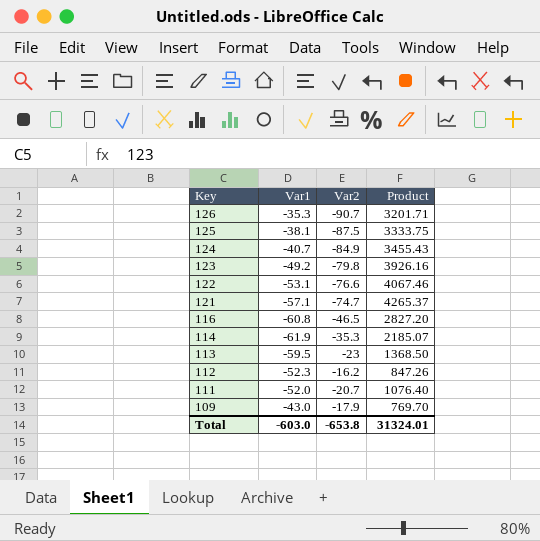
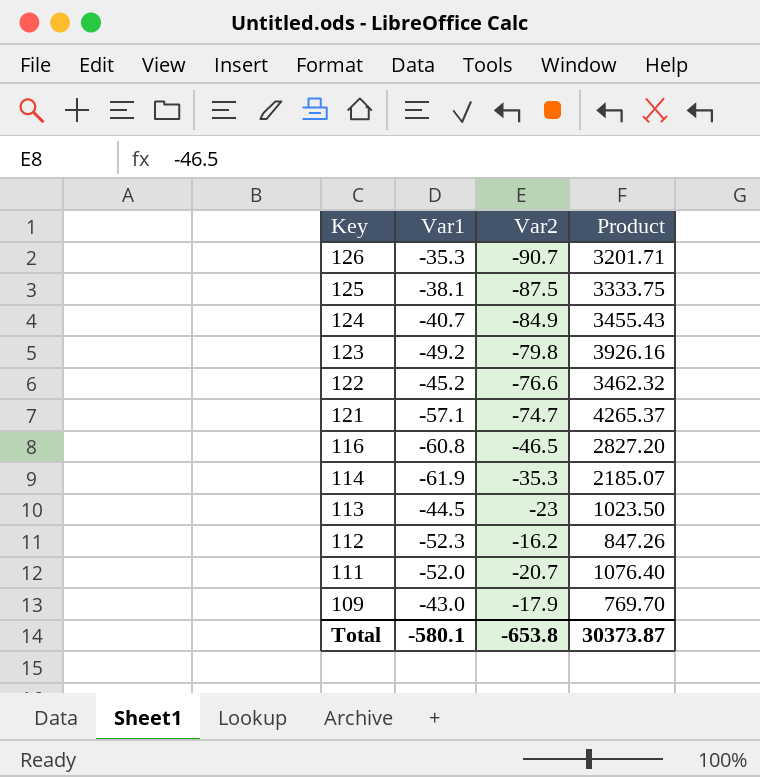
122 | Var1: -53.1 -> -45.2
122 | Product: 4067.46 -> 3462.32
113 | Var1: -59.5 -> -44.5
113 | Product: 1368.50 -> 1023.50
Total | Var1: -603.0 -> -580.1
Total | Product: 31324.01 -> 30373.87

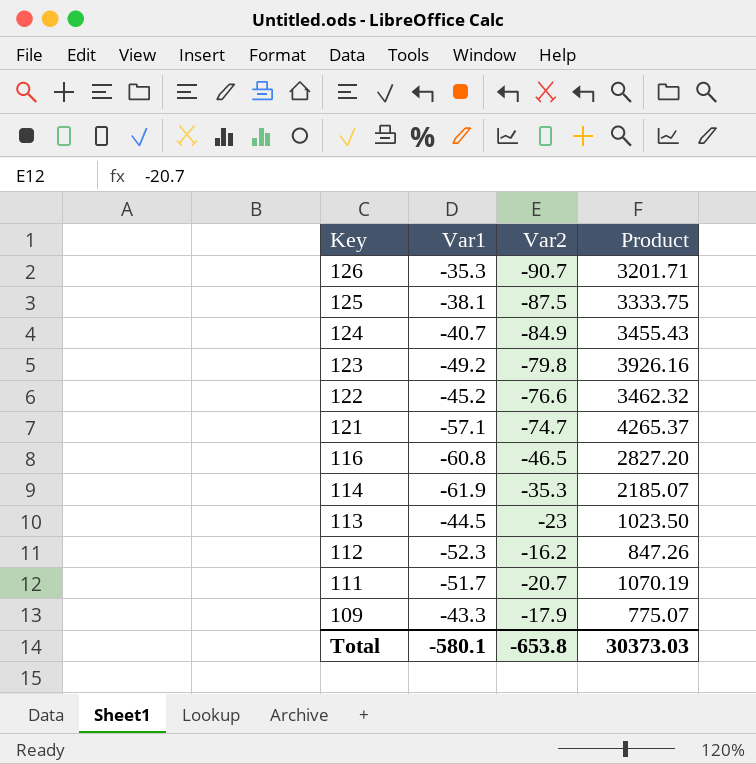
111 | Var1: -52.0 -> -51.7
111 | Product: 1076.40 -> 1070.19
109 | Var1: -43.0 -> -43.3
109 | Product: 769.70 -> 775.07
Total | Product: 30373.87 -> 30373.03

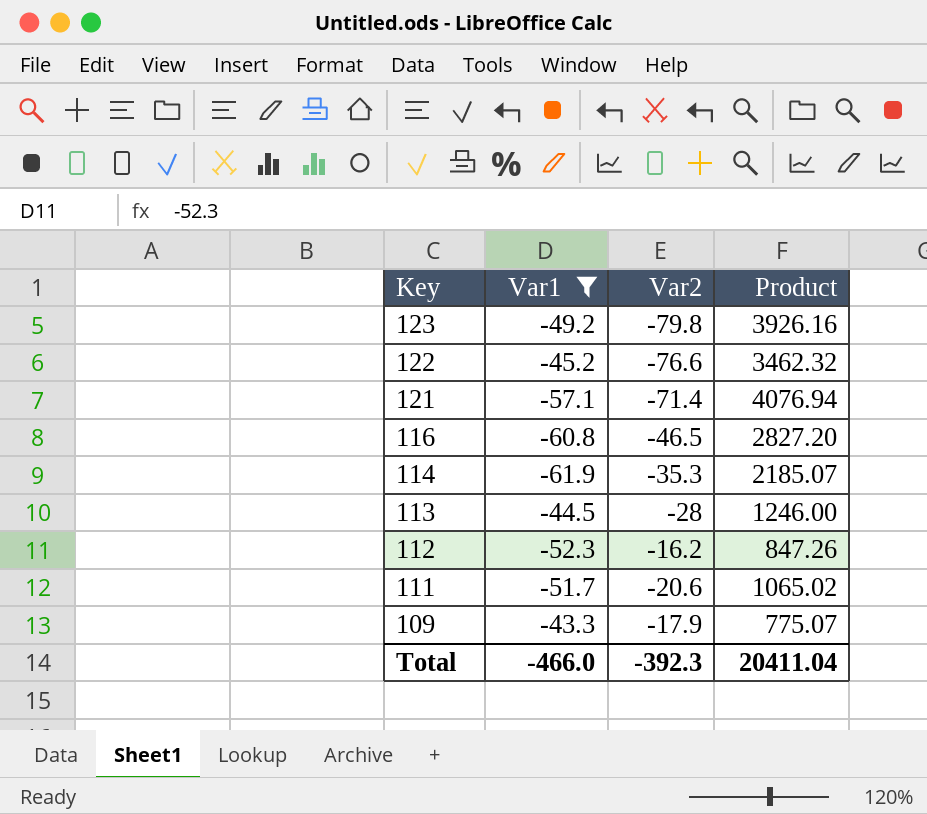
filter: none -> Var1 <= -43.3
121 | Var2: -74.7 -> -71.4
121 | Product: 4265.37 -> 4076.94
113 | Var2: -23 -> -28
113 | Product: 1023.50 -> 1246.00
111 | Var2: -20.7 -> -20.6
111 | Product: 1070.19 -> 1065.02
Total | Var1: -580.1 -> -466.0
Total | Var2: -653.8 -> -392.3
Total | Product: 30373.03 -> 20411.04

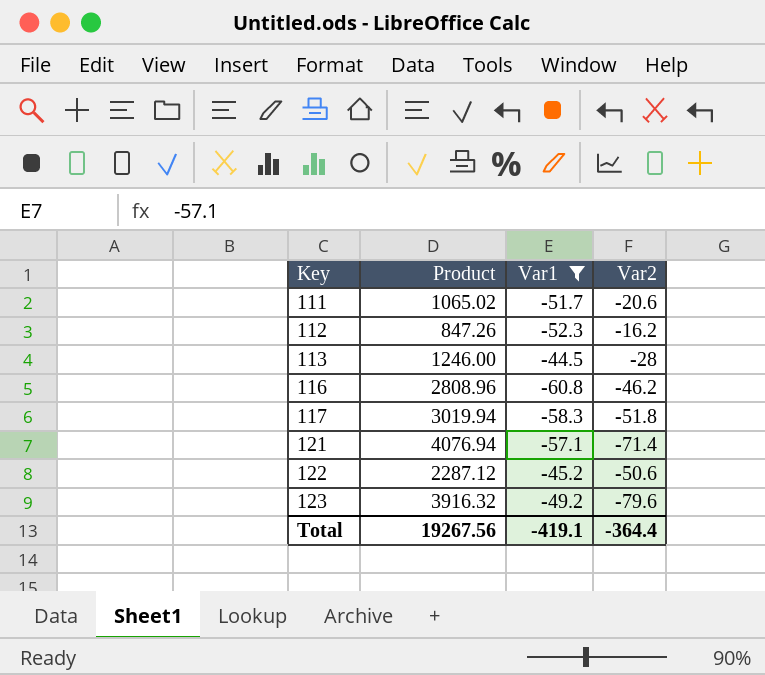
row order: Key descending -> Key ascending
column Product | position: 4 -> 2
row 114: -61.9 | -35.3 | 2185.07 -> none
row 109: -43.3 | -17.9 | 775.07 -> none
116 | Product: 2827.20 -> 2808.96
116 | Var2: -46.5 -> -46.2
row 117: none -> 3019.94 | -58.3 | -51.8
122 | Product: 3462.32 -> 2287.12
122 | Var2: -76.6 -> -50.6
123 | Product: 3926.16 -> 3916.32
123 | Var2: -79.8 -> -79.6
Total | Product: 20411.04 -> 19267.56
Total | Var1: -466.0 -> -419.1
Total | Var2: -392.3 -> -364.4

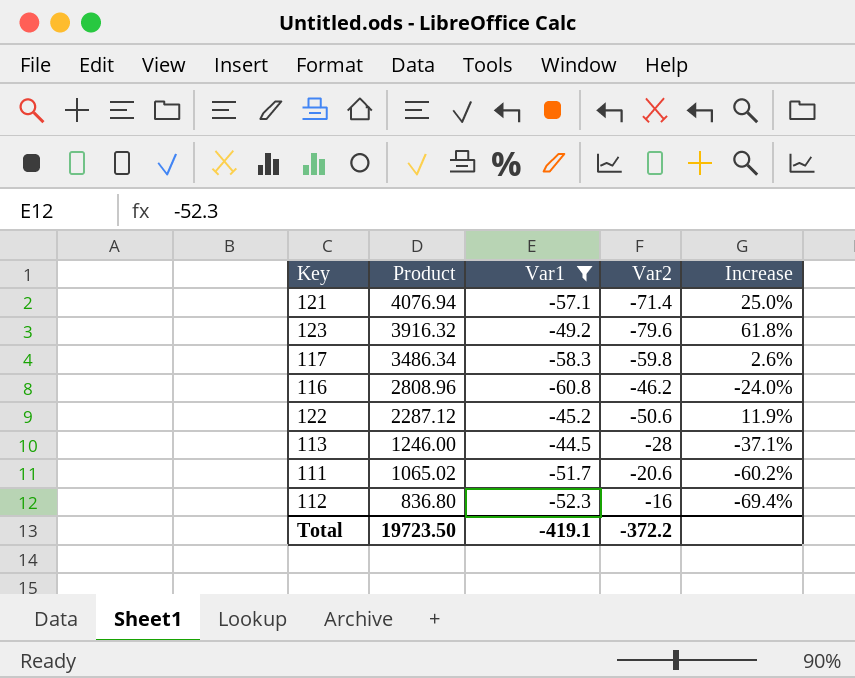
row order: Key ascending -> Product descending
column Increase | formula: none -> ([Var2] - [Var1]) / [Var1]
117 | Product: 3019.94 -> 3486.34
117 | Var2: -51.8 -> -59.8
112 | Product: 847.26 -> 836.80
112 | Var2: -16.2 -> -16
Total | Product: 19267.56 -> 19723.50
Total | Var2: -364.4 -> -372.2

